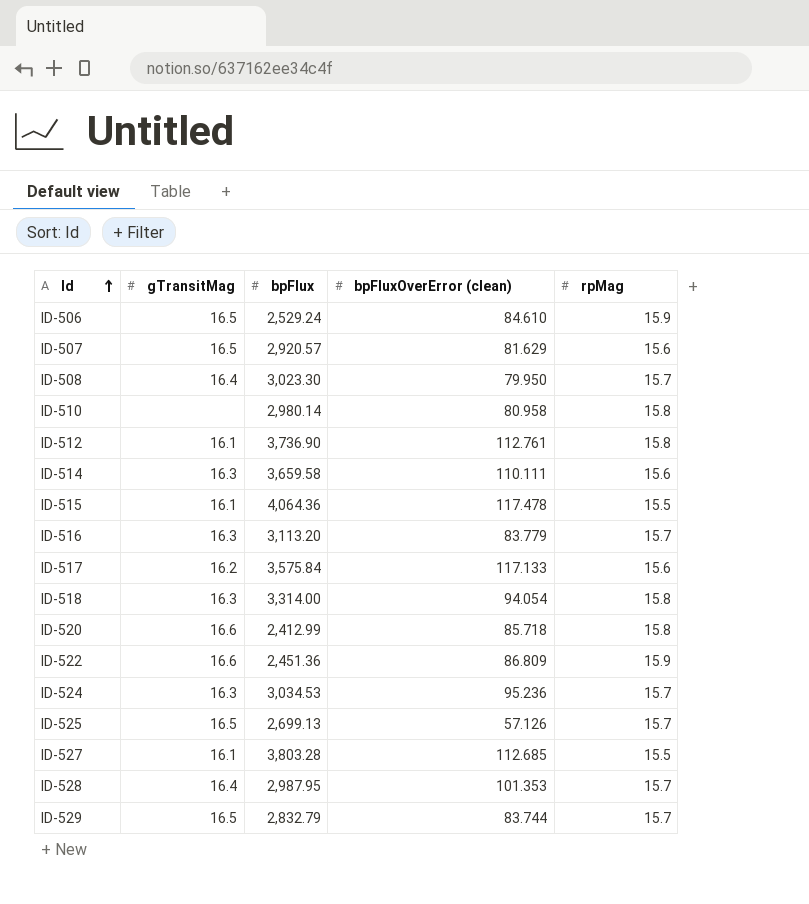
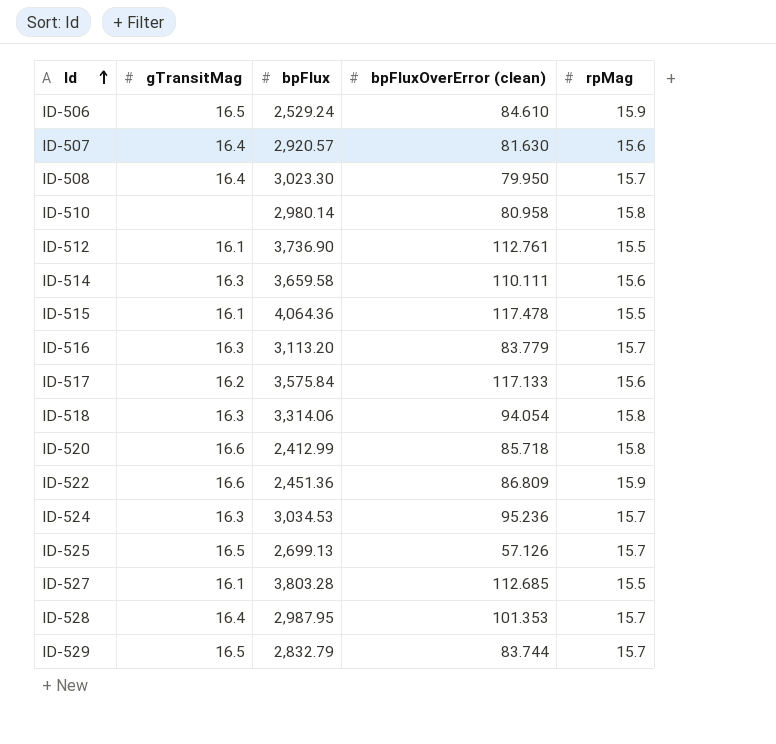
ID-507 | gTransitMag: 16.5 -> 16.4
ID-507 | bpFluxOverError (clean): 81.629 -> 81.630
ID-512 | rpMag: 15.8 -> 15.5
ID-518 | bpFlux: 3,314.00 -> 3,314.06

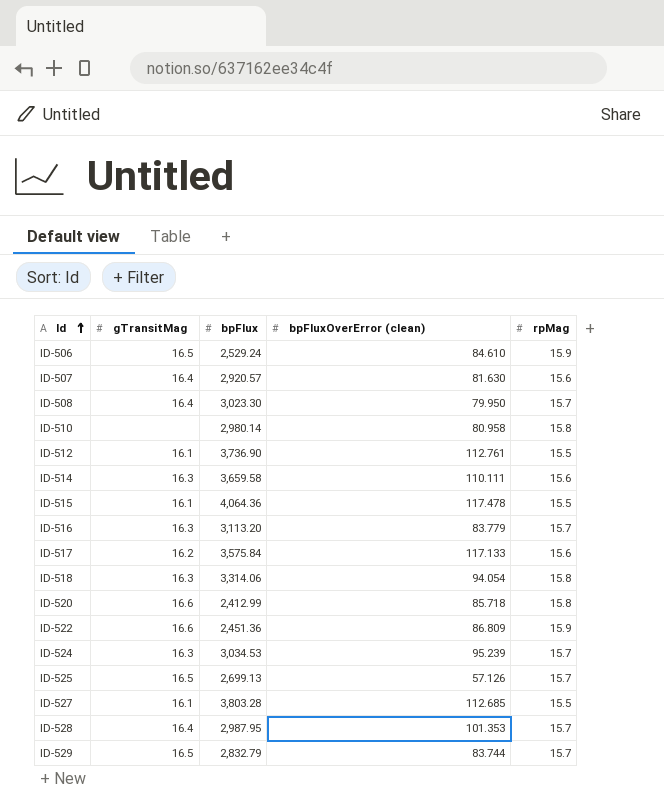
ID-524 | bpFluxOverError (clean): 95.236 -> 95.239

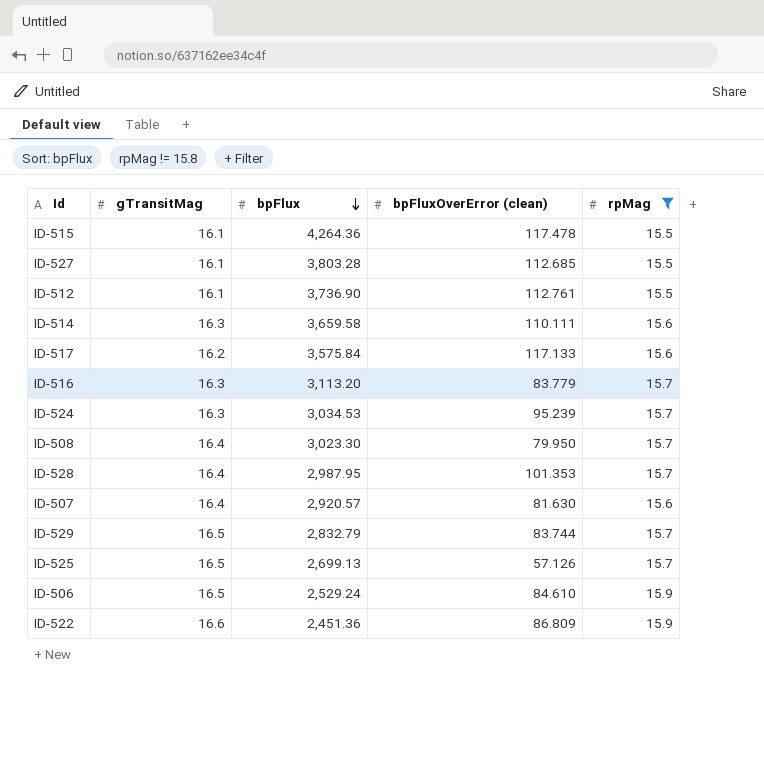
filter: none -> rpMag != 15.8
row order: Id ascending -> bpFlux descending
ID-515 | bpFlux: 4,064.36 -> 4,264.36

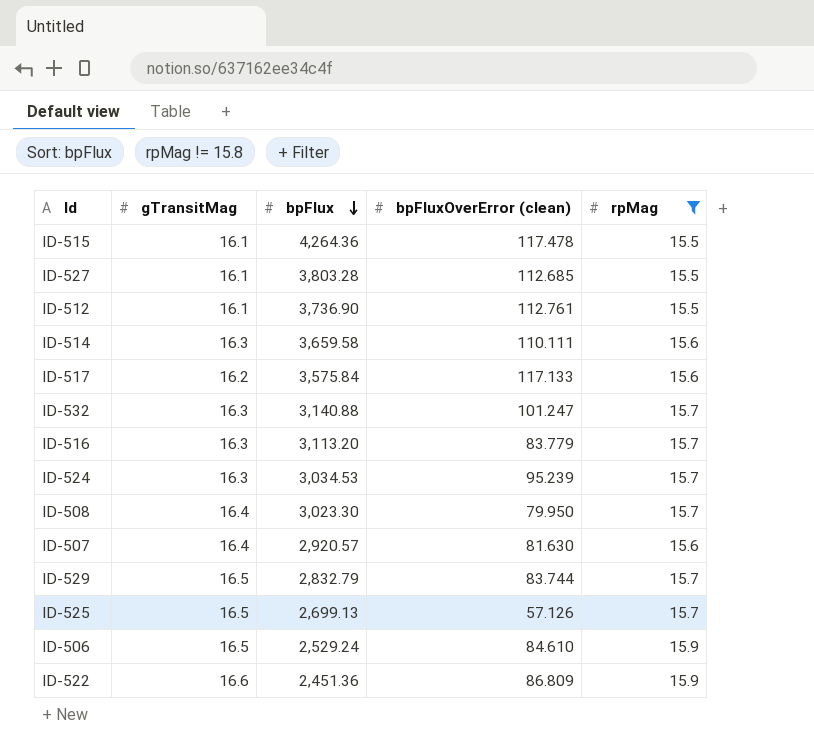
row ID-528: 16.4 | 2,987.95 | 101.353 | 15.7 -> none
row ID-532: none -> 16.3 | 3,140.88 | 101.247 | 15.7

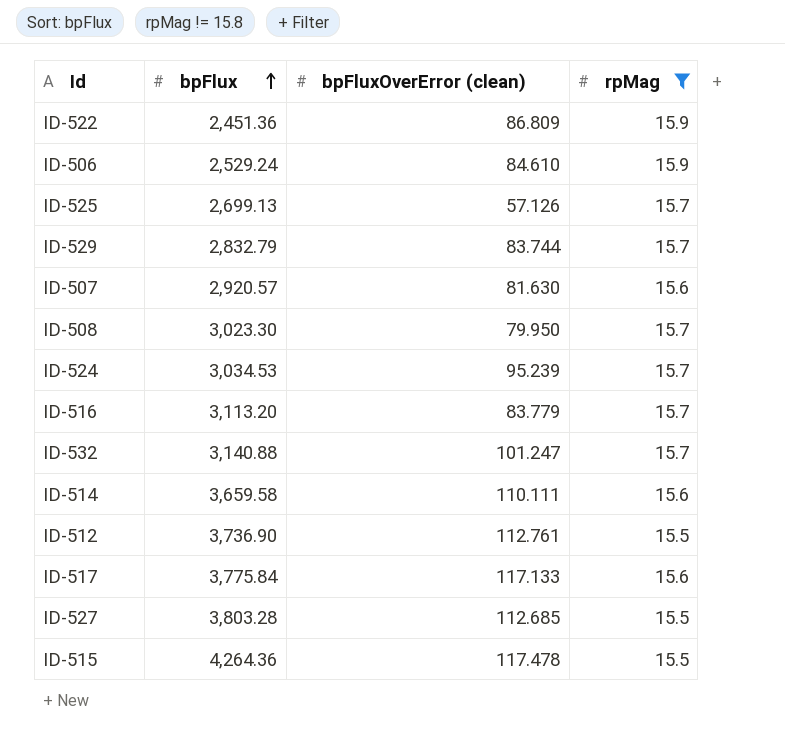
row order: bpFlux descending -> bpFlux ascending
column gTransitMag | position: 2 -> none
ID-517 | bpFlux: 3,575.84 -> 3,775.84

